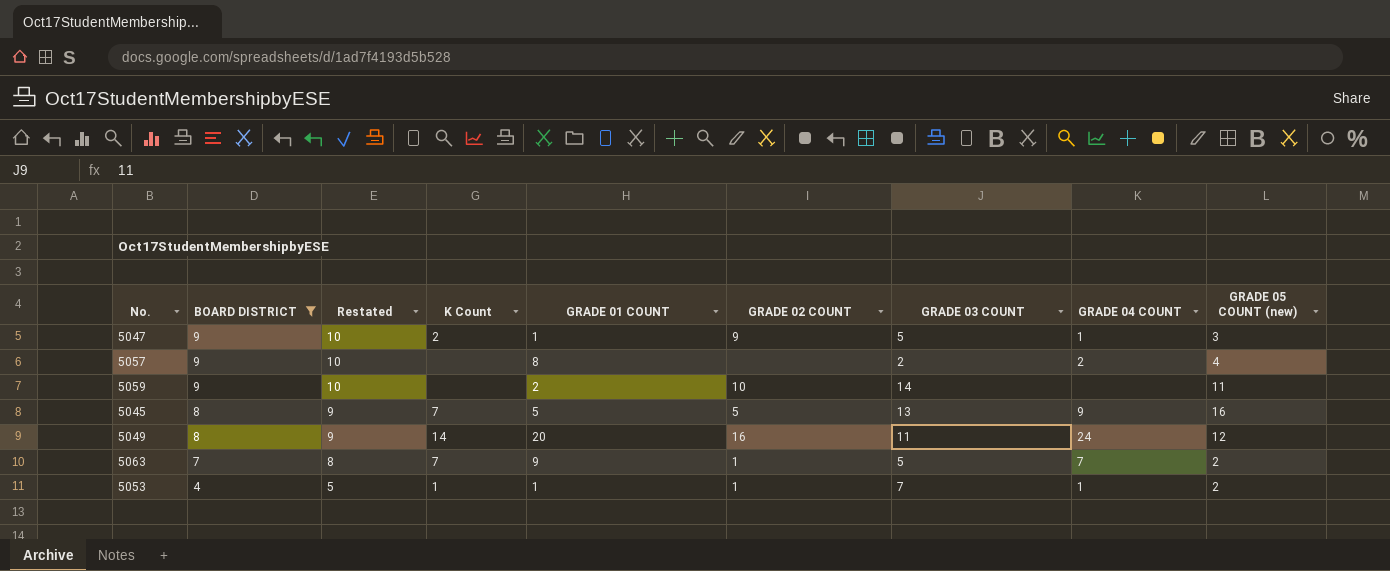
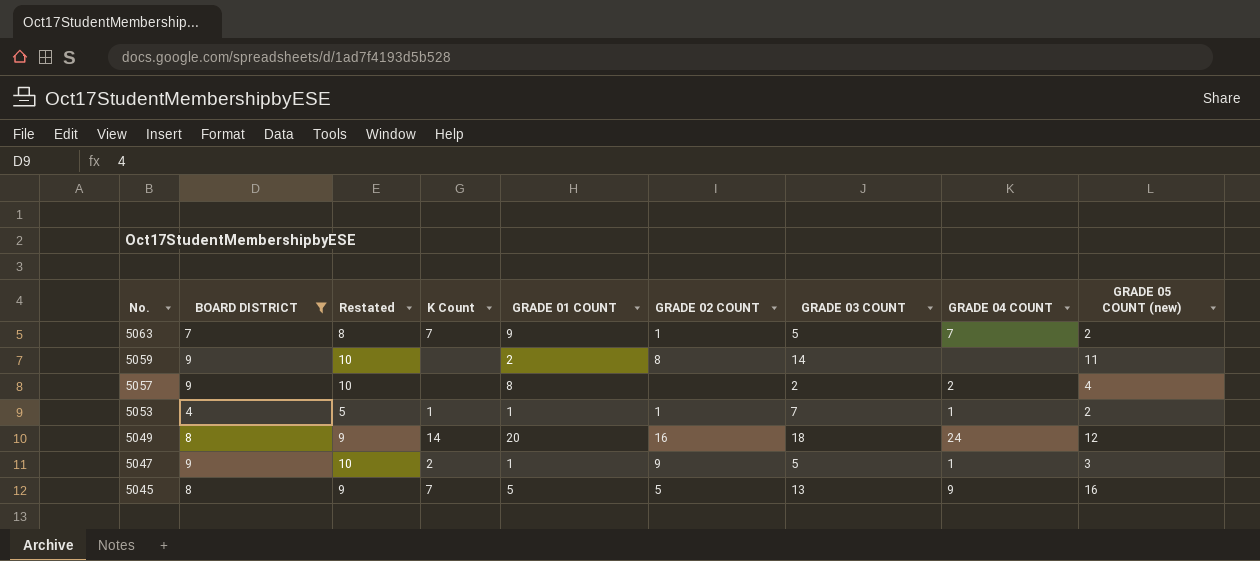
row order: BOARD DISTRICT descending -> No. descending
5059 | GRADE 02 COUNT: 10 -> 8
5049 | GRADE 03 COUNT: 11 -> 18

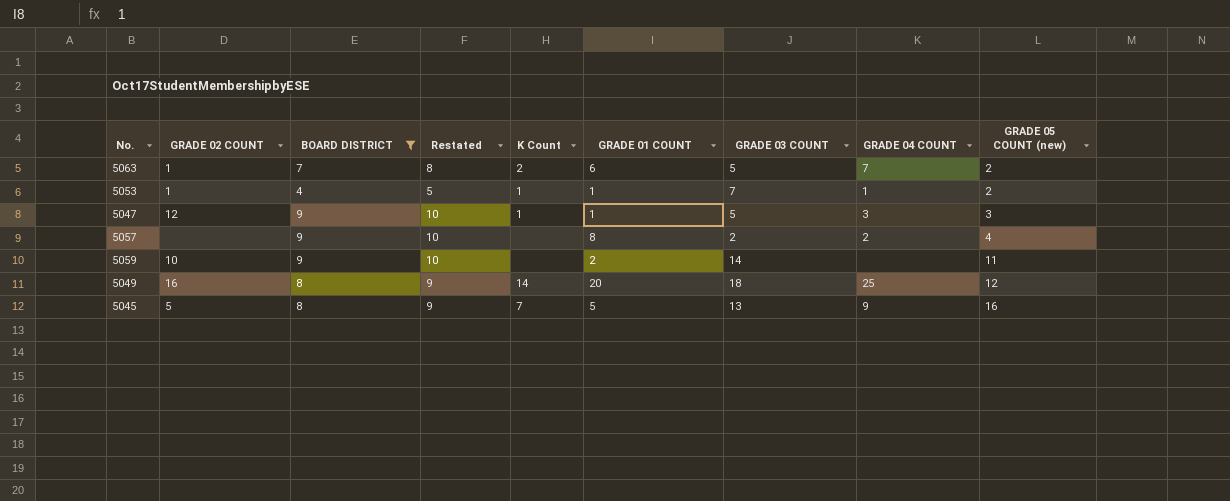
row order: No. descending -> GRADE 05 COUNT (new) ascending
column GRADE 02 COUNT | position: 6 -> 2
5063 | K Count: 7 -> 2
5063 | GRADE 01 COUNT: 9 -> 6
5047 | GRADE 02 COUNT: 9 -> 12
5047 | K Count: 2 -> 1
5047 | GRADE 04 COUNT: 1 -> 3
5059 | GRADE 02 COUNT: 8 -> 10
5049 | GRADE 04 COUNT: 24 -> 25

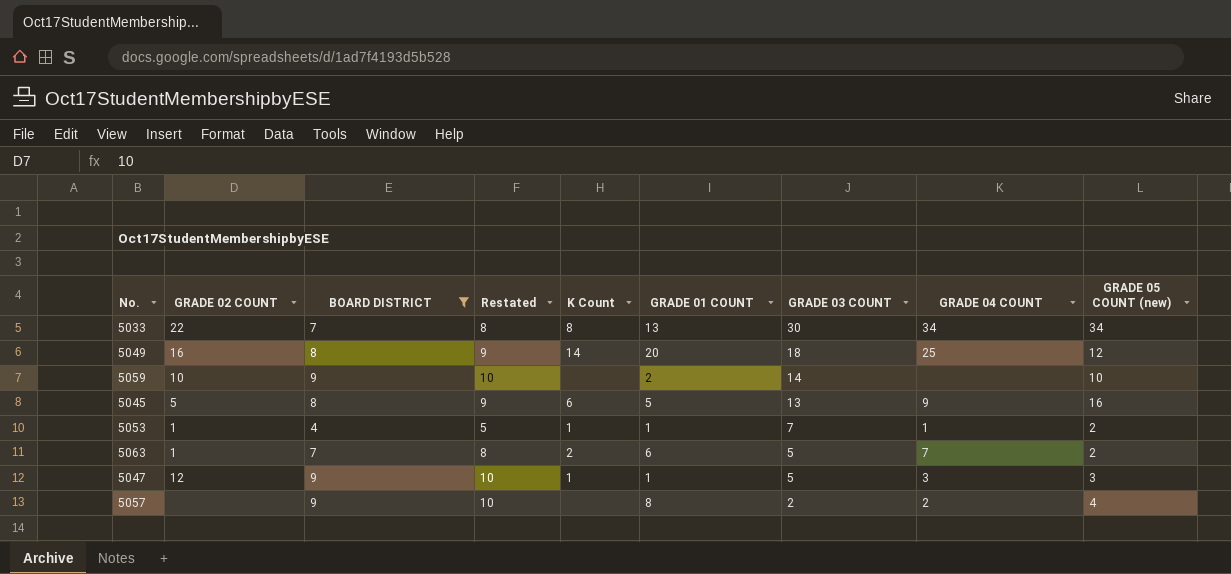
row order: GRADE 05 COUNT (new) ascending -> GRADE 03 COUNT descending
row 5033: none -> 22 | 7 | 8 | 8 | 13 | 30 | 34 | 34
5059 | GRADE 05 COUNT (new): 11 -> 10
5045 | K Count: 7 -> 6

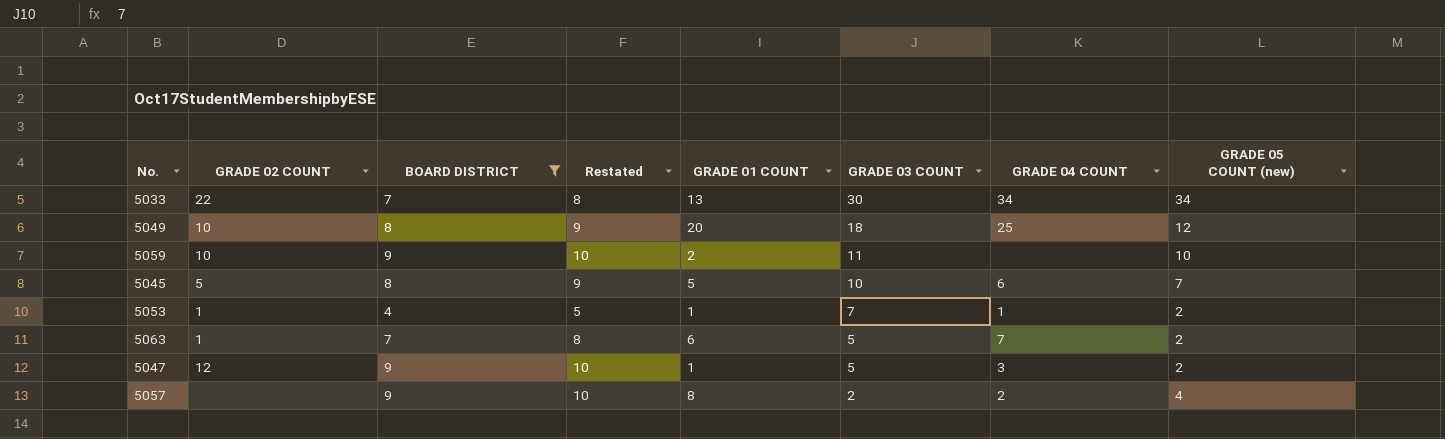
column K Count | position: 5 -> none
5049 | GRADE 02 COUNT: 16 -> 10
5059 | GRADE 03 COUNT: 14 -> 11
5045 | GRADE 03 COUNT: 13 -> 10
5045 | GRADE 04 COUNT: 9 -> 6
5045 | GRADE 05 COUNT (new): 16 -> 7
5047 | GRADE 05 COUNT (new): 3 -> 2

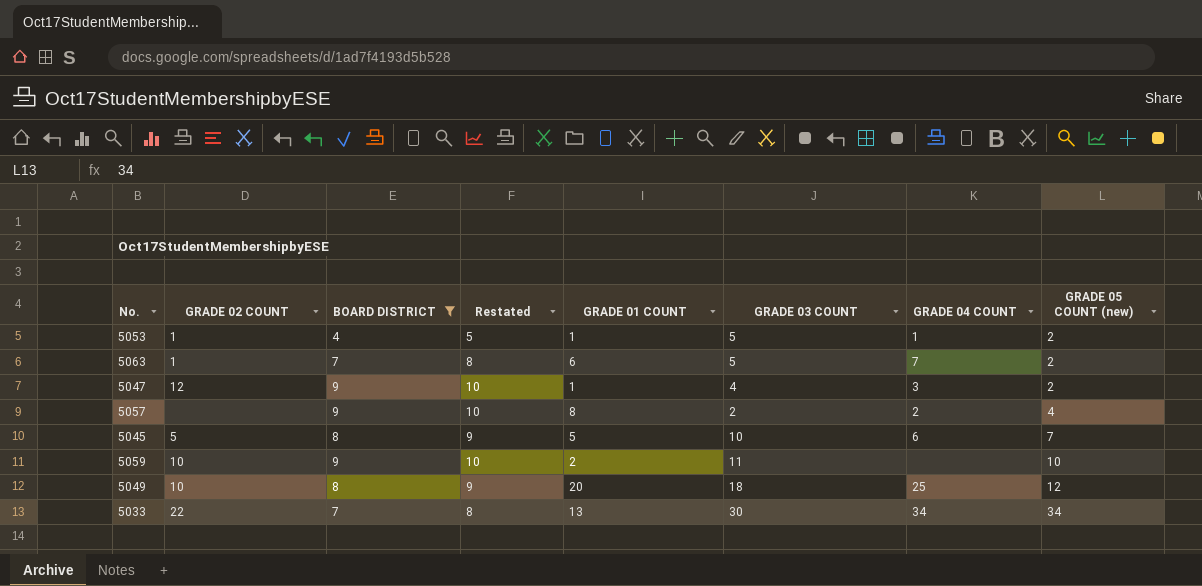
row order: GRADE 03 COUNT descending -> GRADE 05 COUNT (new) ascending
5053 | GRADE 03 COUNT: 7 -> 5
5047 | GRADE 03 COUNT: 5 -> 4

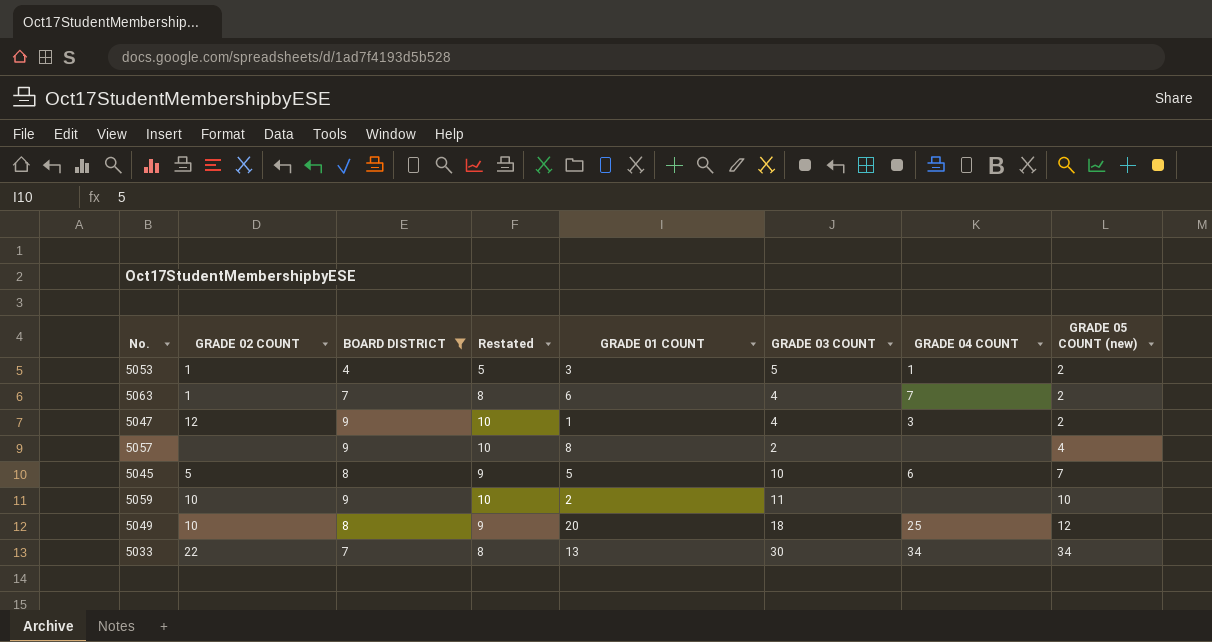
5053 | GRADE 01 COUNT: 1 -> 3
5063 | GRADE 03 COUNT: 5 -> 4
5057 | GRADE 04 COUNT: 2 -> none

